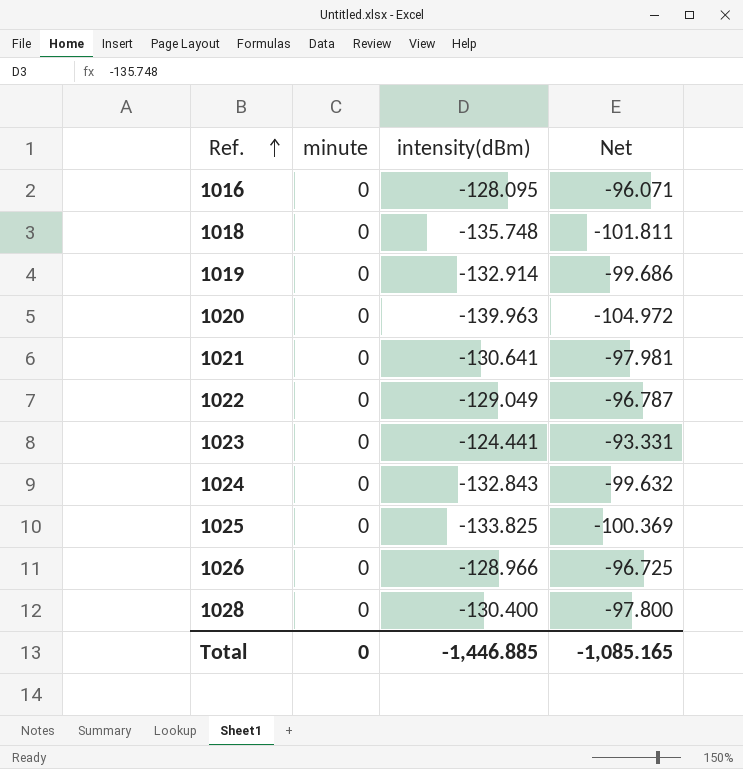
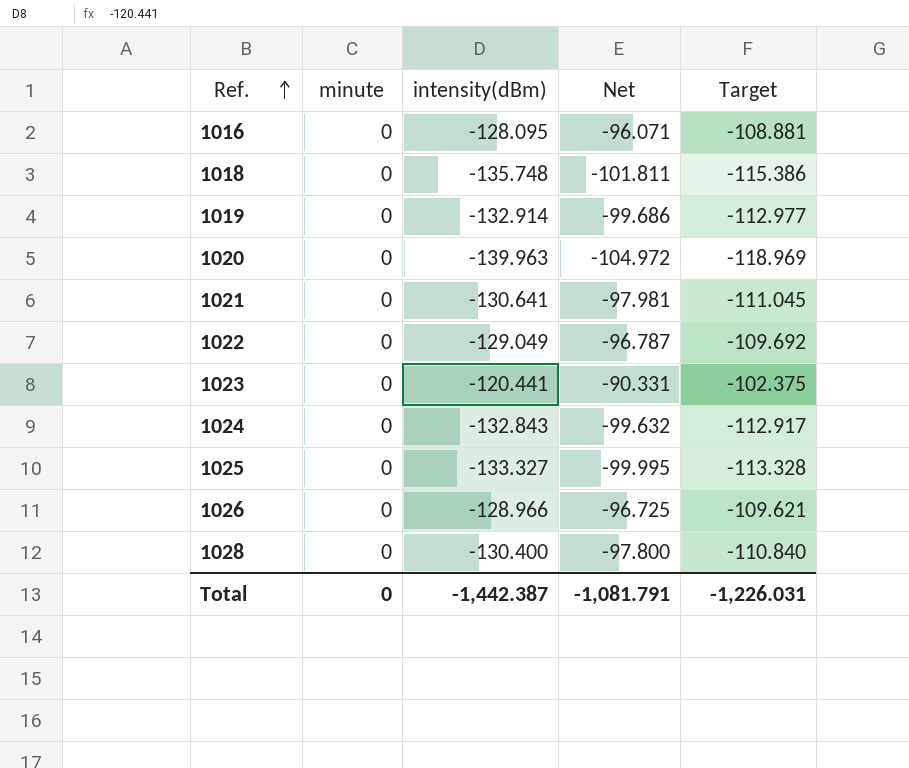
column Target | formula: none -> [intensity(dBm)] * 0.85
1023 | intensity(dBm): -124.441 -> -120.441
1023 | Net: -93.331 -> -90.331
1025 | intensity(dBm): -133.825 -> -133.327
1025 | Net: -100.369 -> -99.995
Total | intensity(dBm): -1,446.885 -> -1,442.387
Total | Net: -1,085.165 -> -1,081.791

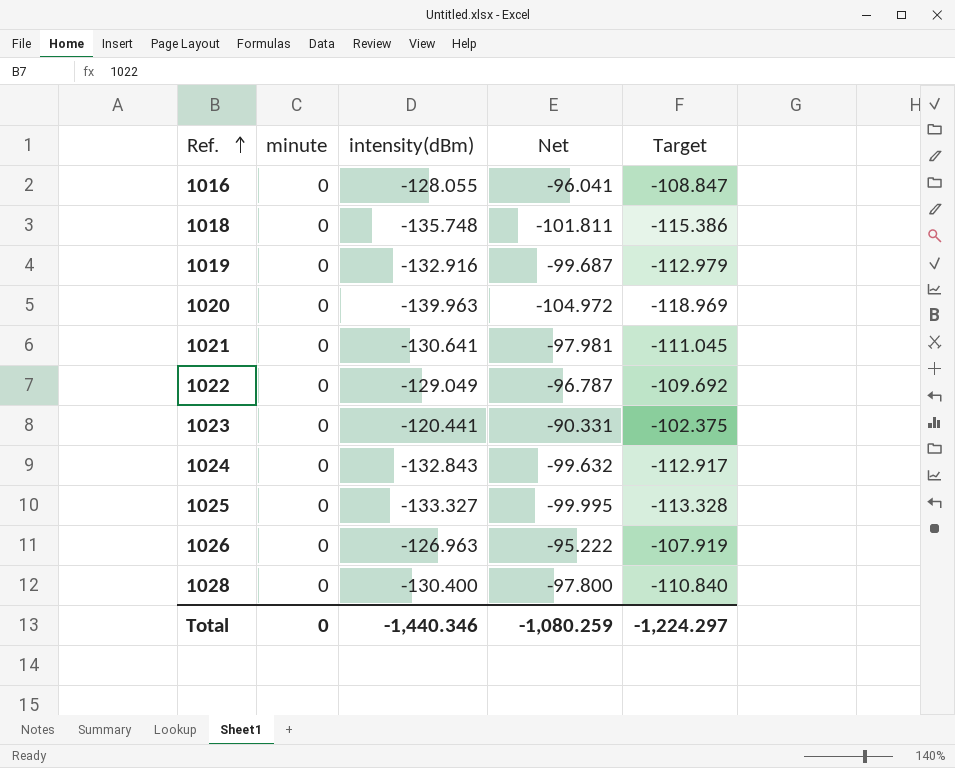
1016 | intensity(dBm): -128.095 -> -128.055
1016 | Net: -96.071 -> -96.041
1016 | Target: -108.881 -> -108.847
1019 | intensity(dBm): -132.914 -> -132.916
1019 | Net: -99.686 -> -99.687
1019 | Target: -112.977 -> -112.979
1026 | intensity(dBm): -128.966 -> -126.963
1026 | Net: -96.725 -> -95.222
1026 | Target: -109.621 -> -107.919
Total | intensity(dBm): -1,442.387 -> -1,440.346
Total | Net: -1,081.791 -> -1,080.259
Total | Target: -1,226.031 -> -1,224.297

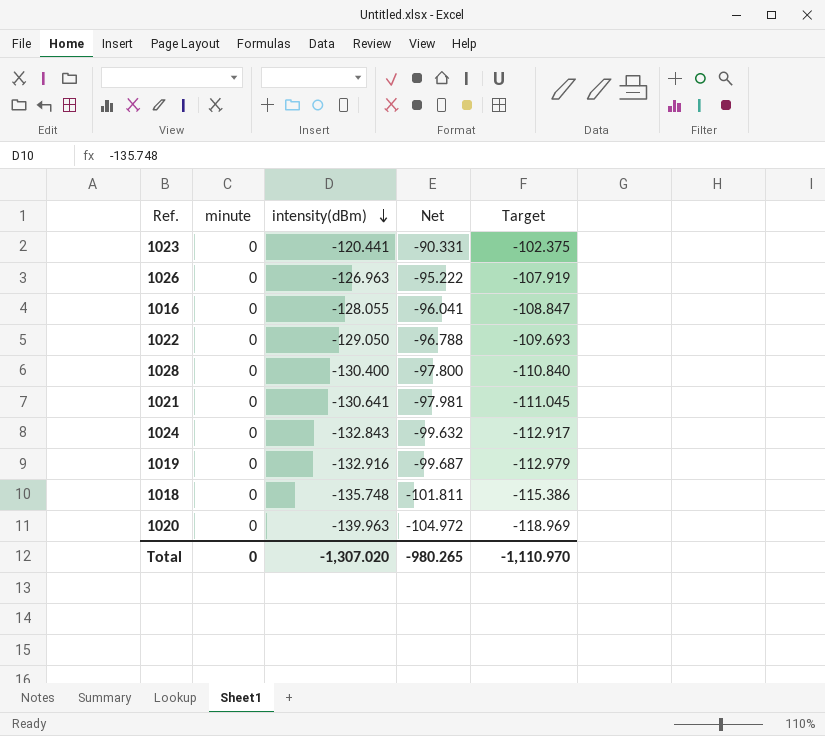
row order: Ref. ascending -> intensity(dBm) descending
row 1025: 0 | -133.327 | -99.995 | -113.328 -> none
1022 | intensity(dBm): -129.049 -> -129.050
1022 | Net: -96.787 -> -96.788
1022 | Target: -109.692 -> -109.693
Total | intensity(dBm): -1,440.346 -> -1,307.020
Total | Net: -1,080.259 -> -980.265
Total | Target: -1,224.297 -> -1,110.970

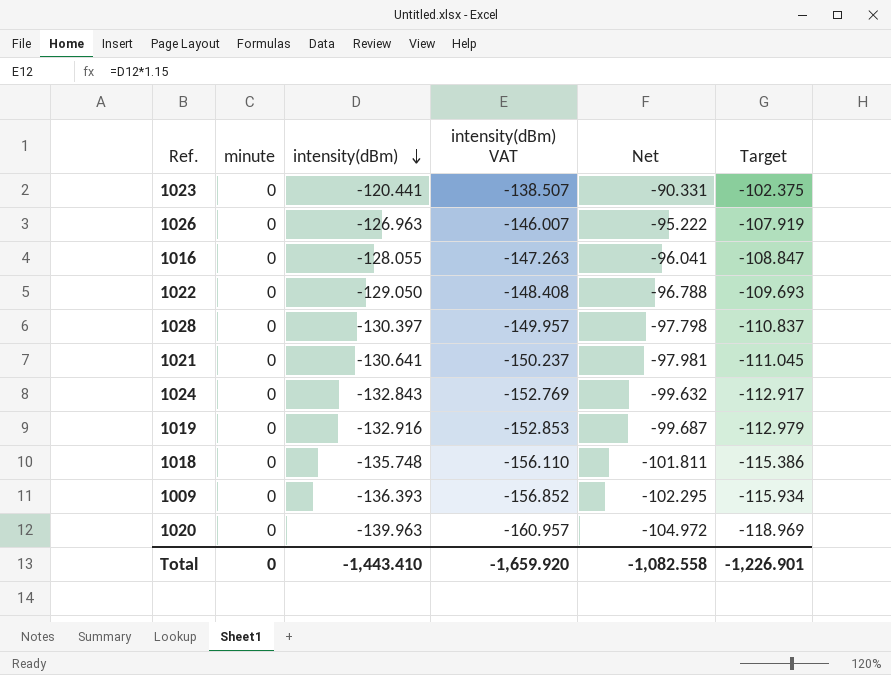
column intensity(dBm) VAT | formula: none -> [intensity(dBm)] * 1.15
1028 | intensity(dBm): -130.400 -> -130.397
1028 | Net: -97.800 -> -97.798
1028 | Target: -110.840 -> -110.837
row 1009: none -> 0 | -136.393 | -156.852 | -102.295 | -115.934
Total | intensity(dBm): -1,307.020 -> -1,443.410
Total | Net: -980.265 -> -1,082.558
Total | Target: -1,110.970 -> -1,226.901

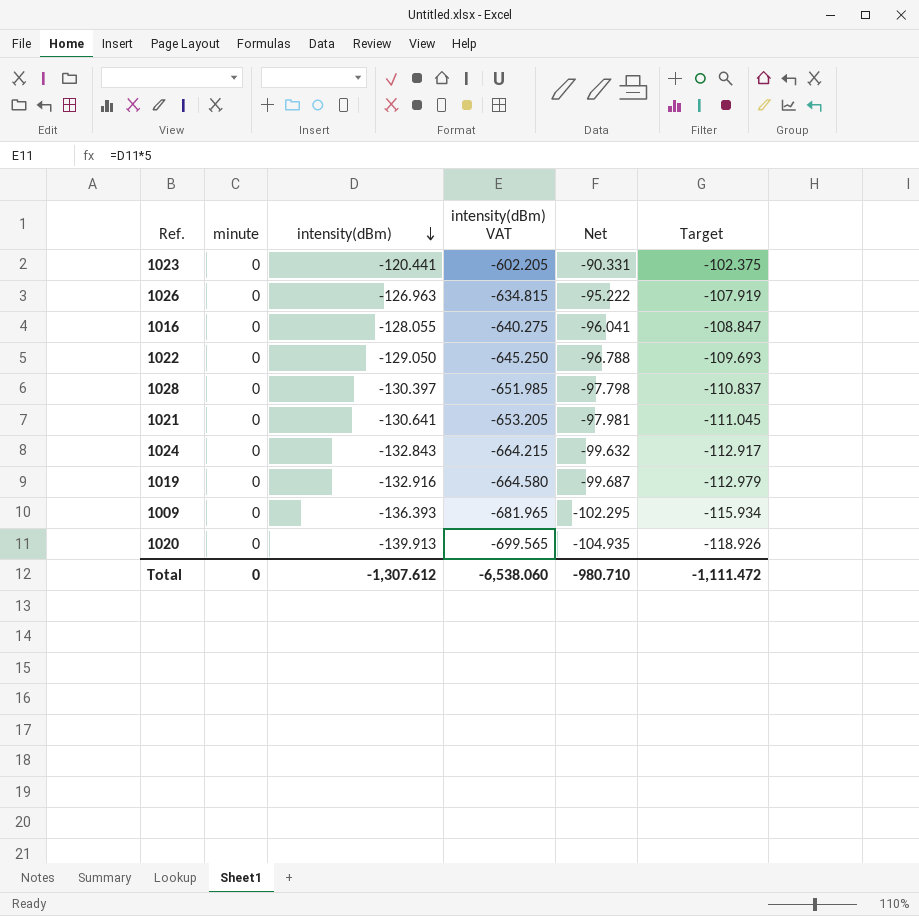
column intensity(dBm) VAT | formula: [intensity(dBm)] * 1.15 -> [intensity(dBm)] * 5
row 1018: 0 | -135.748 | -156.110 | -101.811 | -115.386 -> none
1020 | intensity(dBm): -139.963 -> -139.913
1020 | Net: -104.972 -> -104.935
1020 | Target: -118.969 -> -118.926
Total | intensity(dBm): -1,443.410 -> -1,307.612
Total | intensity(dBm) VAT: -1,659.920 -> -6,538.060
Total | Net: -1,082.558 -> -980.710
Total | Target: -1,226.901 -> -1,111.472

